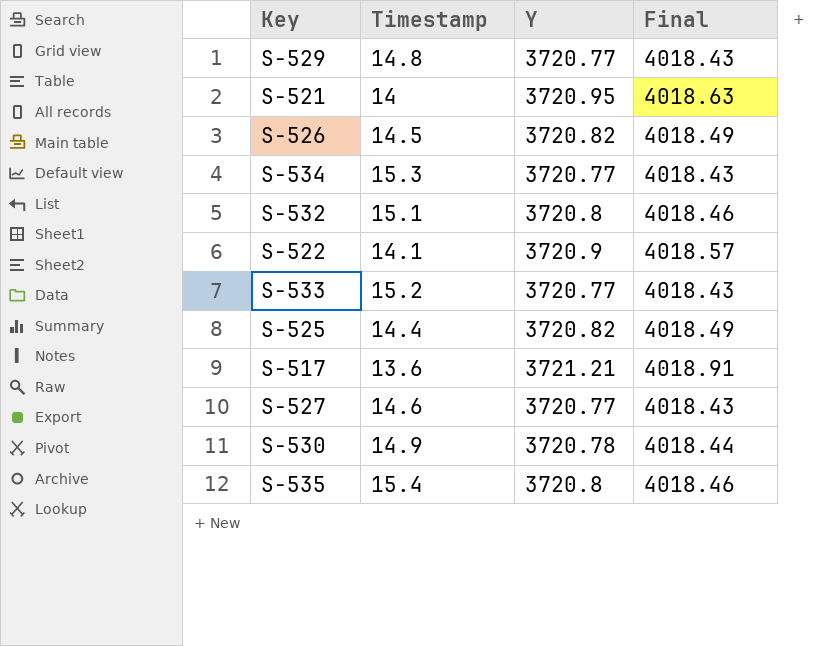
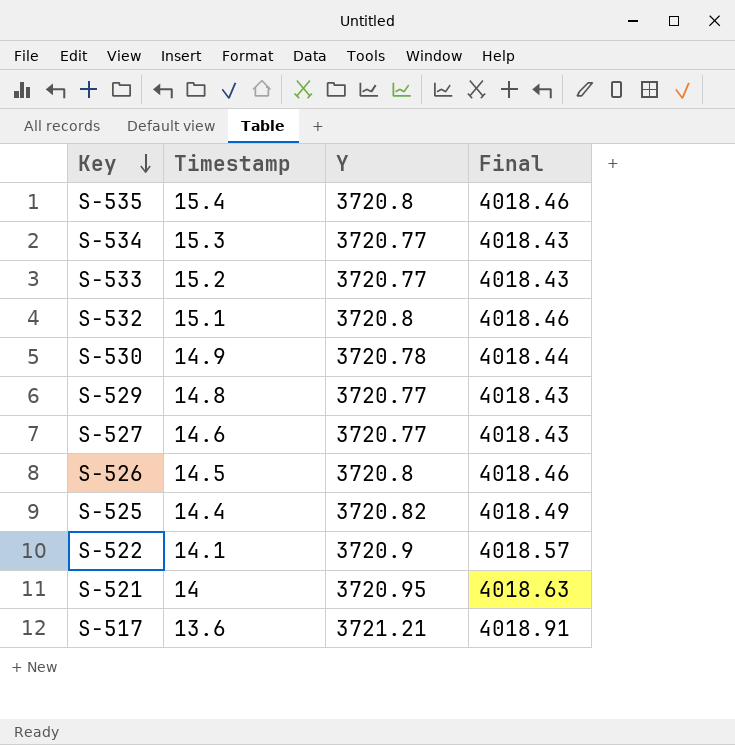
row order: none -> Key descending
S-526 | Y: 3720.82 -> 3720.8
S-526 | Final: 4018.49 -> 4018.46

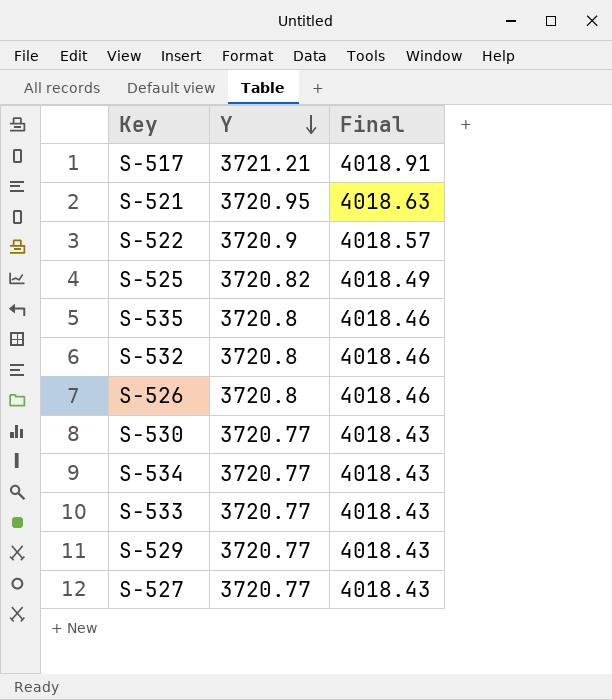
row order: Key descending -> Y descending
column Timestamp | position: 2 -> none
S-530 | Y: 3720.78 -> 3720.77
S-530 | Final: 4018.44 -> 4018.43

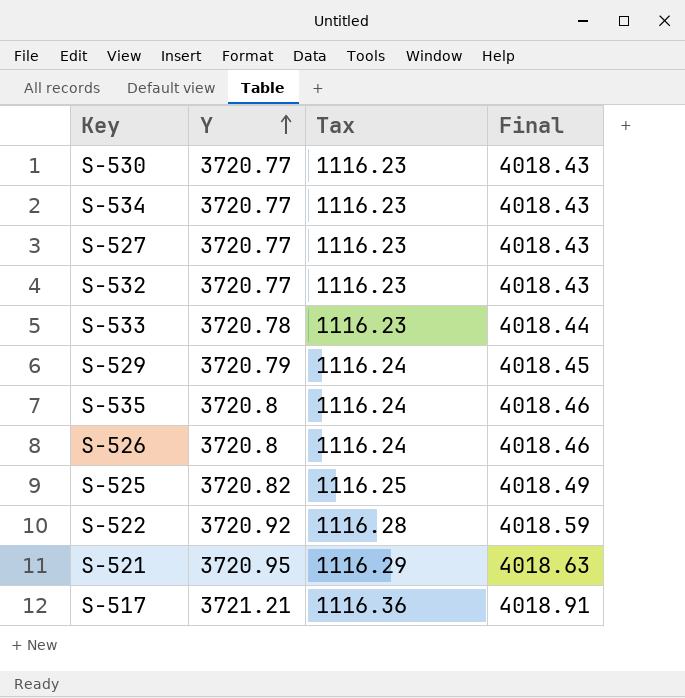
row order: Y descending -> Y ascending
column Tax | formula: none -> [Y] * 0.3
S-532 | Y: 3720.8 -> 3720.77
S-532 | Final: 4018.46 -> 4018.43
S-533 | Y: 3720.77 -> 3720.78
S-533 | Final: 4018.43 -> 4018.44
S-529 | Y: 3720.77 -> 3720.79
S-529 | Final: 4018.43 -> 4018.45
S-522 | Y: 3720.9 -> 3720.92
S-522 | Final: 4018.57 -> 4018.59

